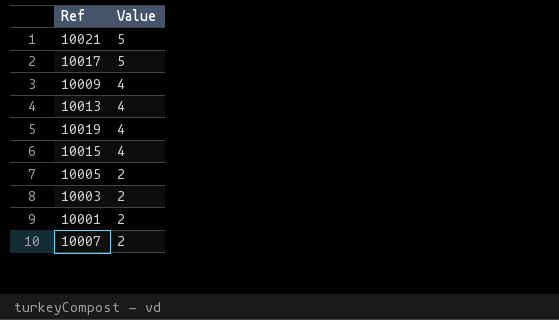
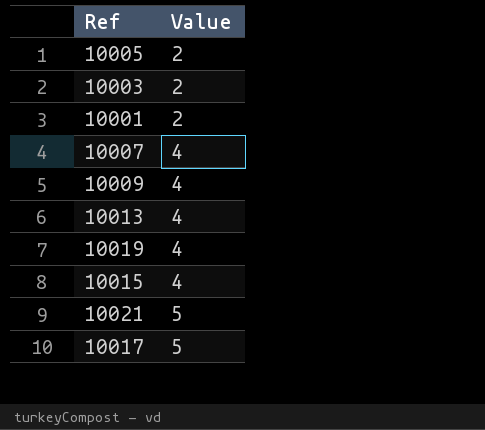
row order: Value descending -> Value ascending
10007 | Value: 2 -> 4

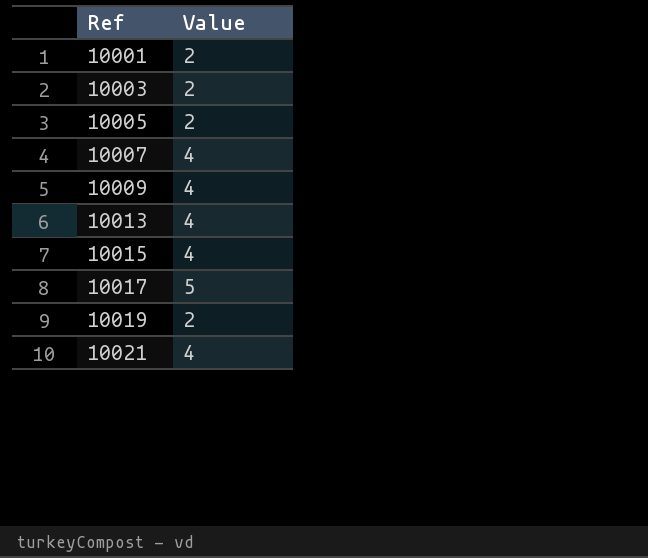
row order: Value ascending -> Ref ascending
10019 | Value: 4 -> 2
10021 | Value: 5 -> 4

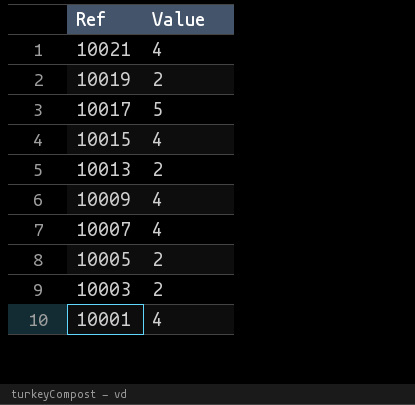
row order: Ref ascending -> Ref descending
10013 | Value: 4 -> 2
10001 | Value: 2 -> 4

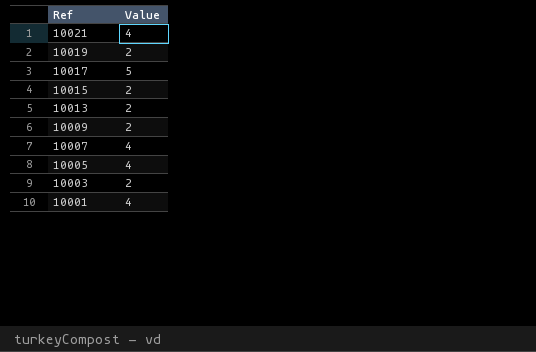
10015 | Value: 4 -> 2
10009 | Value: 4 -> 2
10005 | Value: 2 -> 4

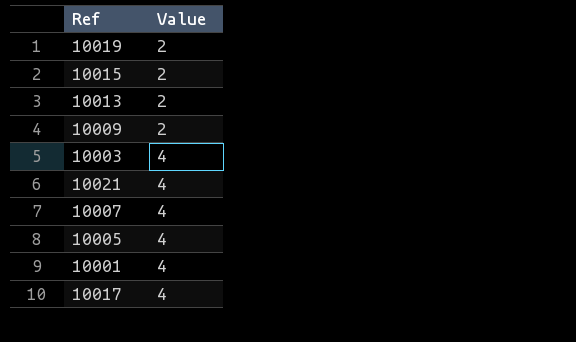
row order: Ref descending -> Value ascending
10003 | Value: 2 -> 4
10017 | Value: 5 -> 4

